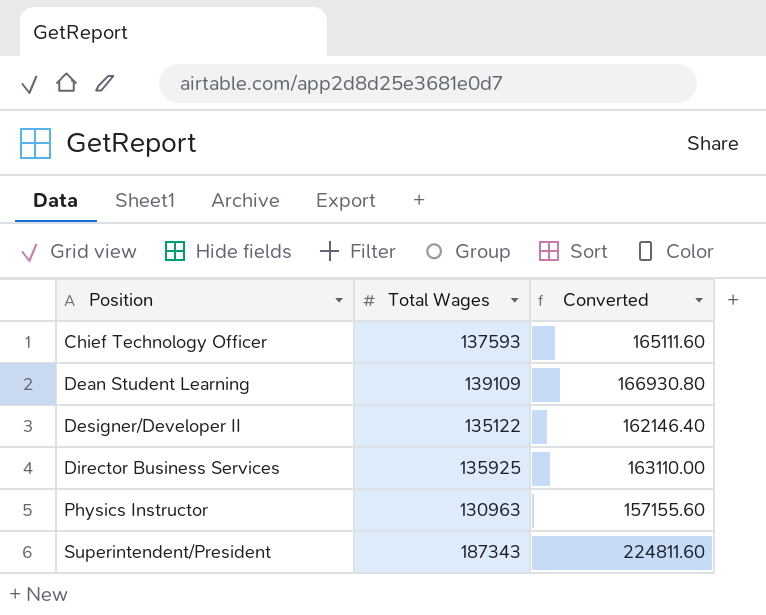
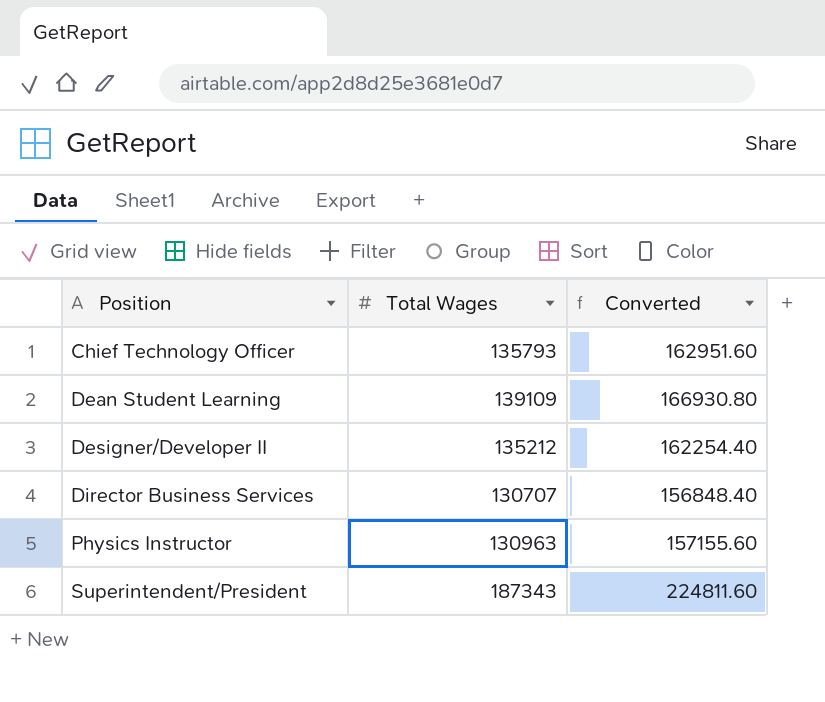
Chief Technology Officer | Total Wages: 137593 -> 135793
Chief Technology Officer | Converted: 165111.60 -> 162951.60
Designer/Developer II | Total Wages: 135122 -> 135212
Designer/Developer II | Converted: 162146.40 -> 162254.40
Director Business Services | Total Wages: 135925 -> 130707
Director Business Services | Converted: 163110.00 -> 156848.40

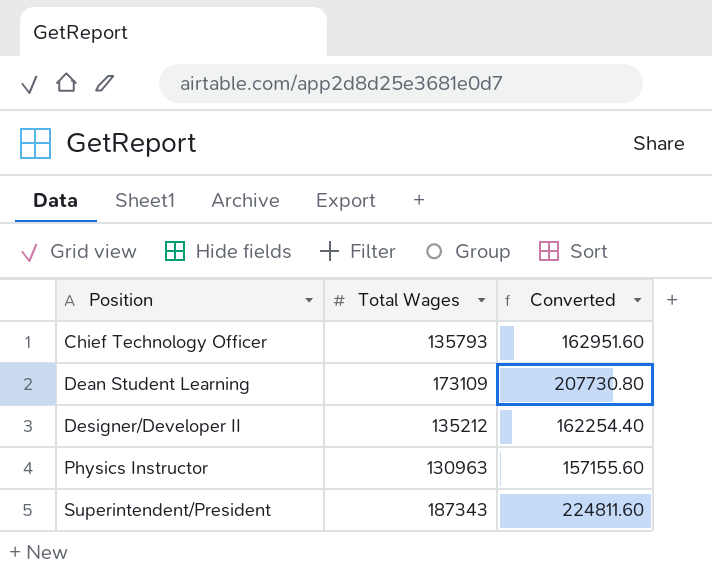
row Director Business Services: 130707 | 156848.40 -> none
Dean Student Learning | Total Wages: 139109 -> 173109
Dean Student Learning | Converted: 166930.80 -> 207730.80

